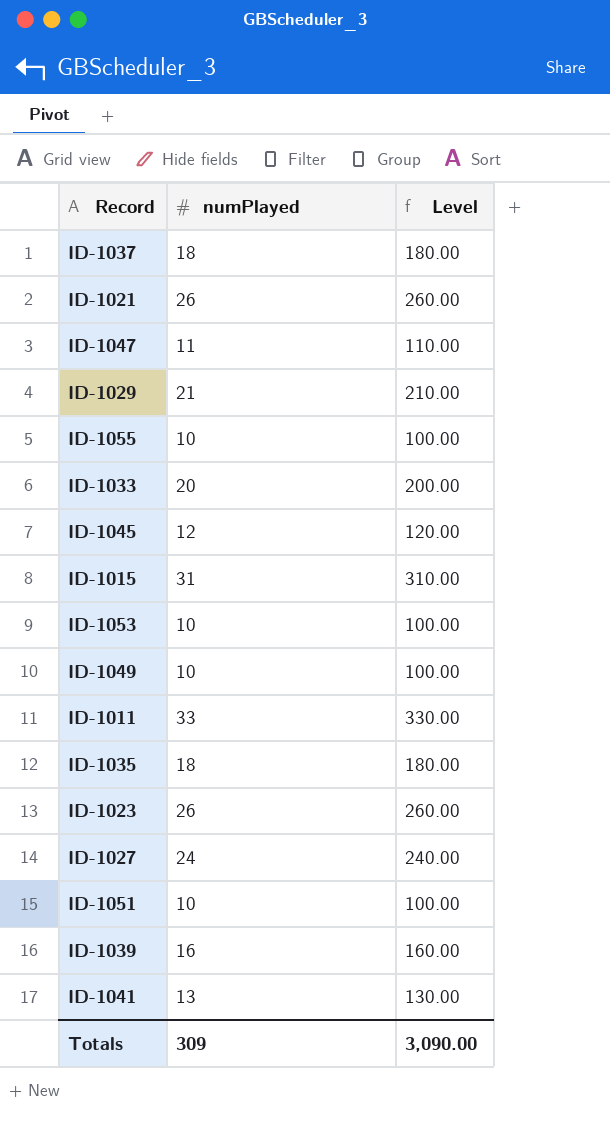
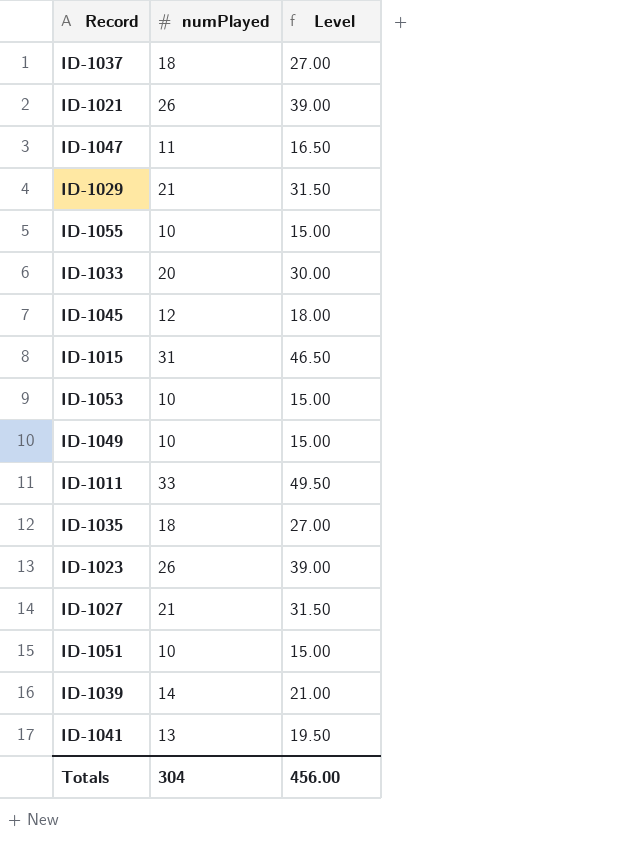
column Level | formula: [numPlayed] * 10 -> [numPlayed] * 1.5
ID-1027 | numPlayed: 24 -> 21
ID-1039 | numPlayed: 16 -> 14
Totals | numPlayed: 309 -> 304
Totals | Level: 3,090.00 -> 456.00

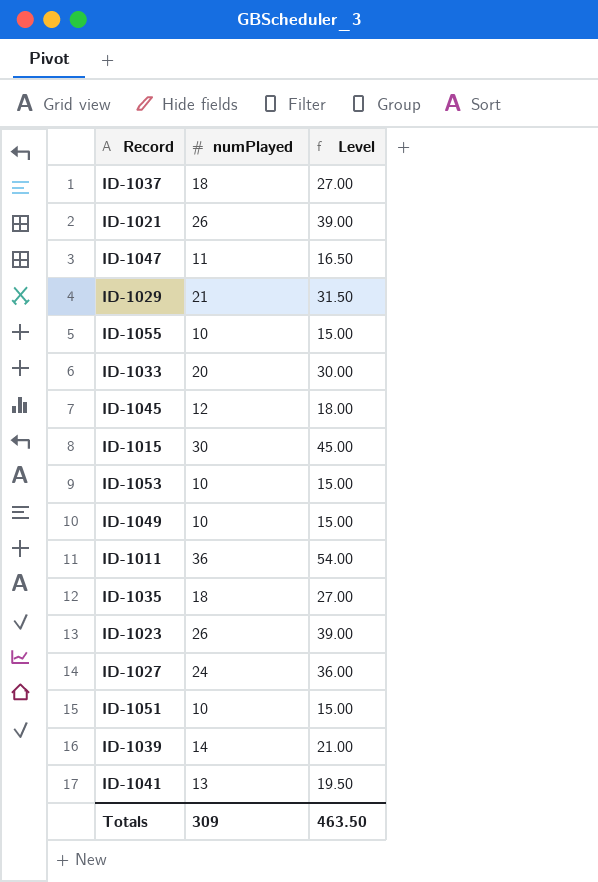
ID-1015 | numPlayed: 31 -> 30
ID-1015 | Level: 46.50 -> 45.00
ID-1011 | numPlayed: 33 -> 36
ID-1011 | Level: 49.50 -> 54.00
ID-1027 | numPlayed: 21 -> 24
ID-1027 | Level: 31.50 -> 36.00
Totals | numPlayed: 304 -> 309
Totals | Level: 456.00 -> 463.50

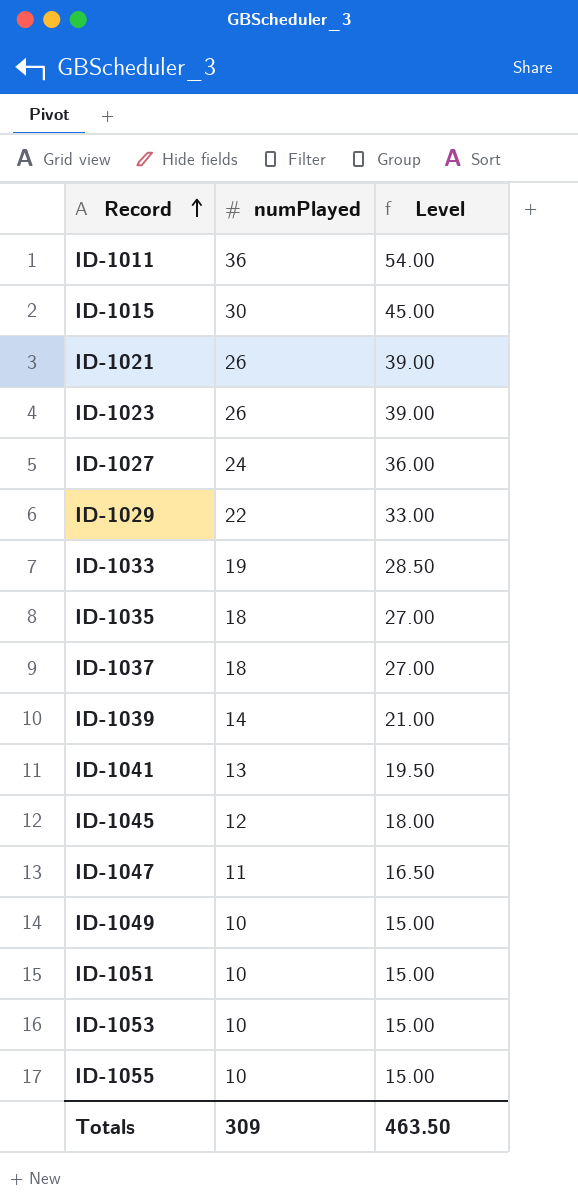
row order: none -> Record ascending
ID-1029 | numPlayed: 21 -> 22
ID-1029 | Level: 31.50 -> 33.00
ID-1033 | numPlayed: 20 -> 19
ID-1033 | Level: 30.00 -> 28.50

